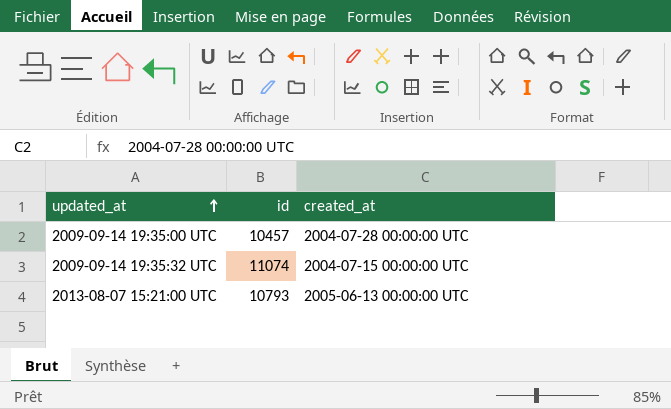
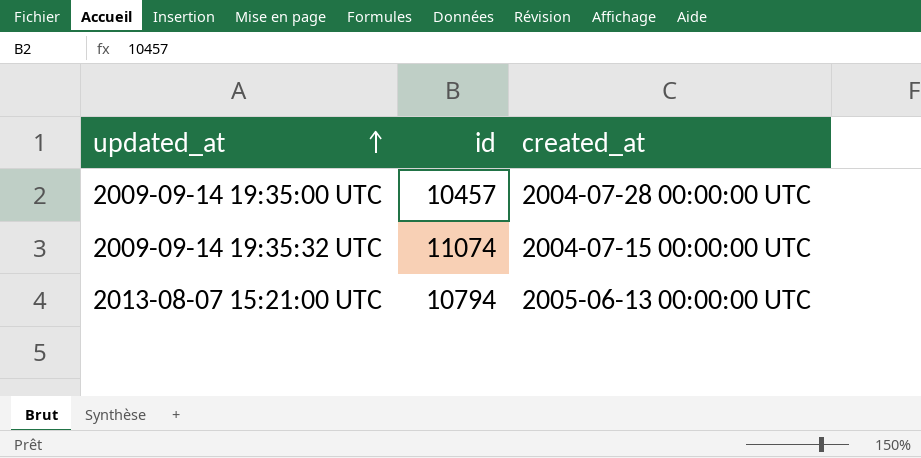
2013-08-07 15:21:00 UTC | id: 10793 -> 10794

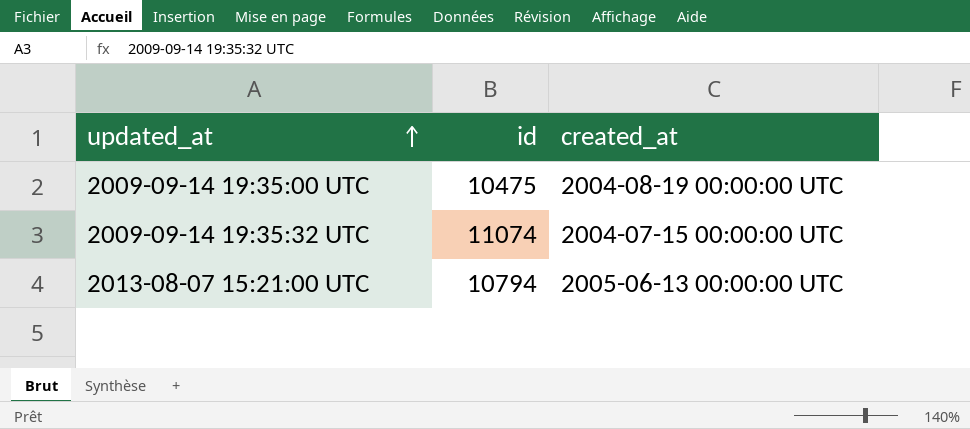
2009-09-14 19:35:00 UTC | id: 10457 -> 10475
2009-09-14 19:35:00 UTC | created_at: 2004-07-28 00:00:00 UTC -> 2004-08-19 00:00:00 UTC

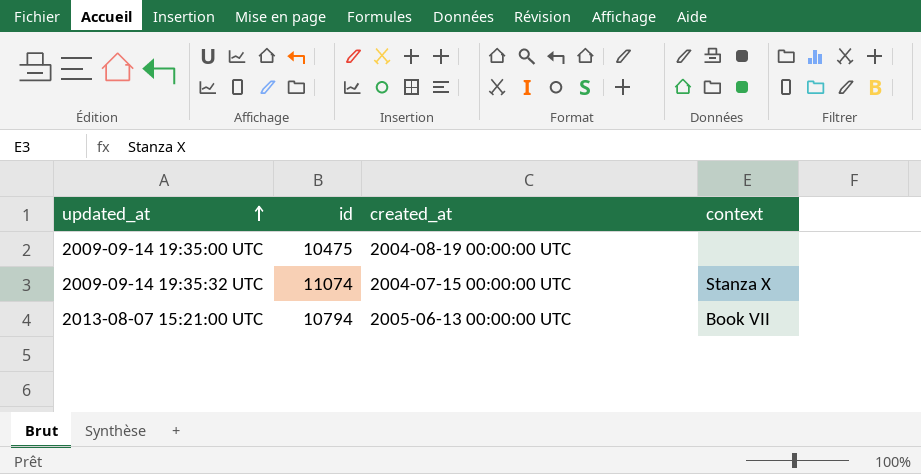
column context | position: none -> 4

